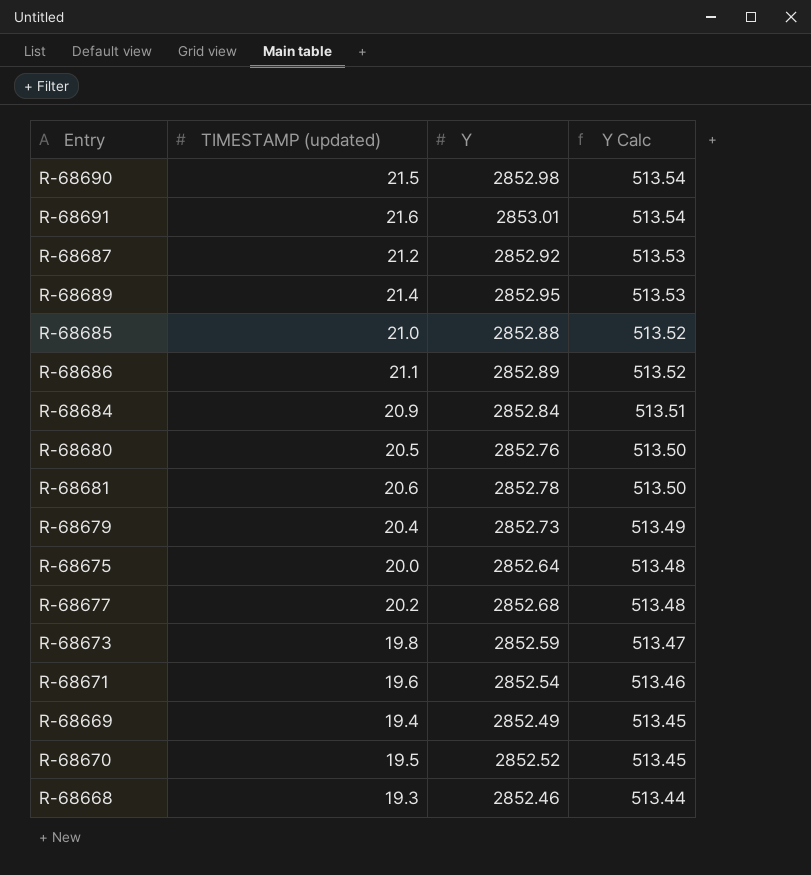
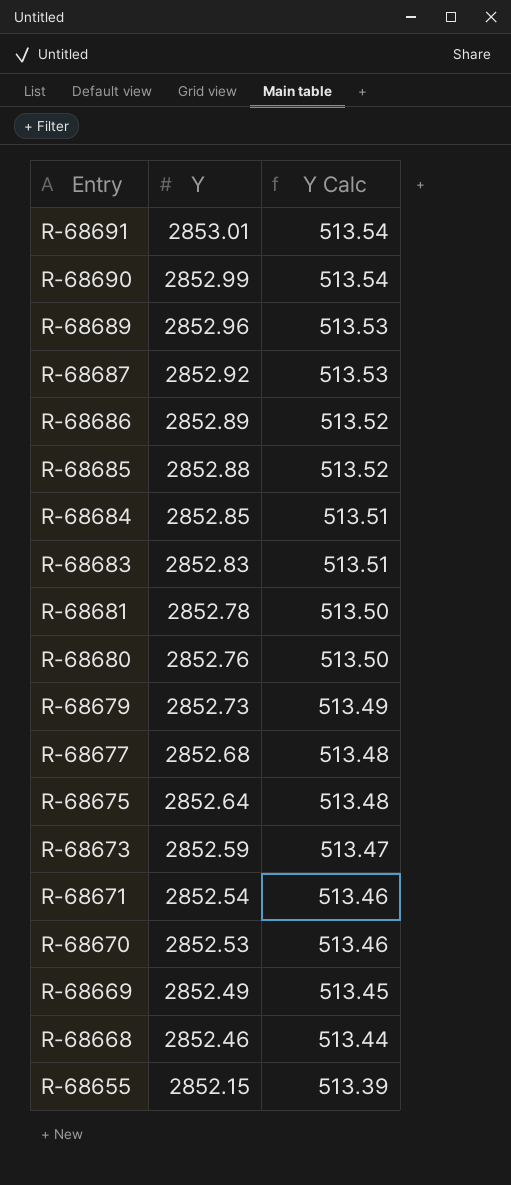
row order: Y Calc descending -> Entry descending
column TIMESTAMP (updated) | position: 2 -> none
R-68690 | Y: 2852.98 -> 2852.99
R-68689 | Y: 2852.95 -> 2852.96
R-68684 | Y: 2852.84 -> 2852.85
row R-68683: none -> 2852.83 | 513.51
R-68670 | Y: 2852.52 -> 2852.53
R-68670 | Y Calc: 513.45 -> 513.46
row R-68655: none -> 2852.15 | 513.39

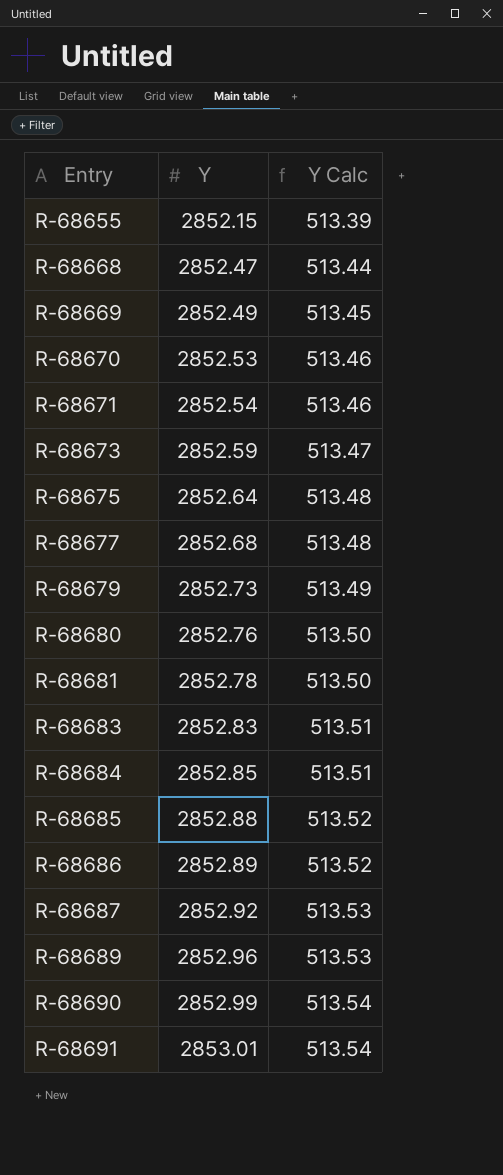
row order: Entry descending -> Entry ascending
R-68668 | Y: 2852.46 -> 2852.47

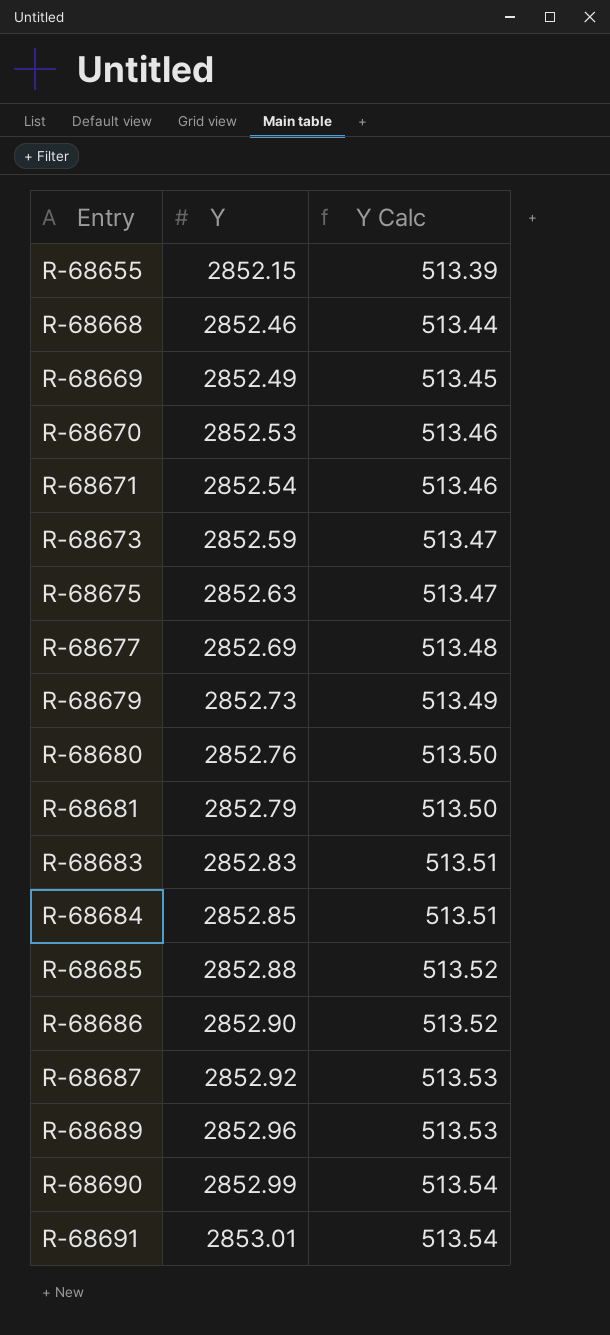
R-68668 | Y: 2852.47 -> 2852.46
R-68675 | Y: 2852.64 -> 2852.63
R-68675 | Y Calc: 513.48 -> 513.47
R-68677 | Y: 2852.68 -> 2852.69
R-68681 | Y: 2852.78 -> 2852.79
R-68686 | Y: 2852.89 -> 2852.90

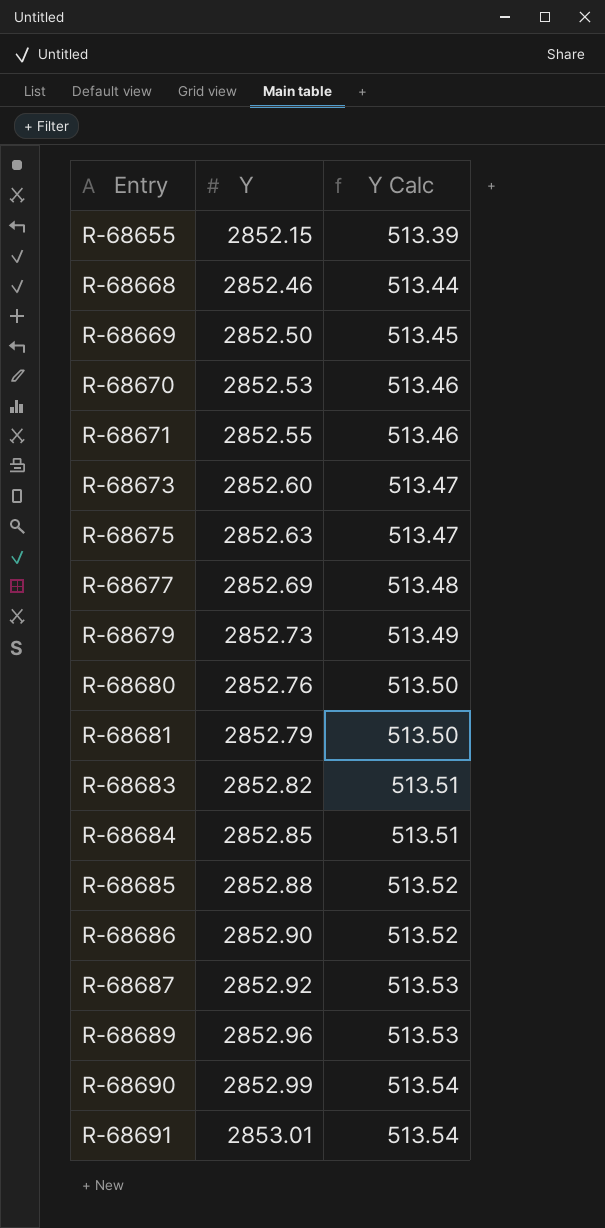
R-68669 | Y: 2852.49 -> 2852.50
R-68671 | Y: 2852.54 -> 2852.55
R-68673 | Y: 2852.59 -> 2852.60
R-68683 | Y: 2852.83 -> 2852.82

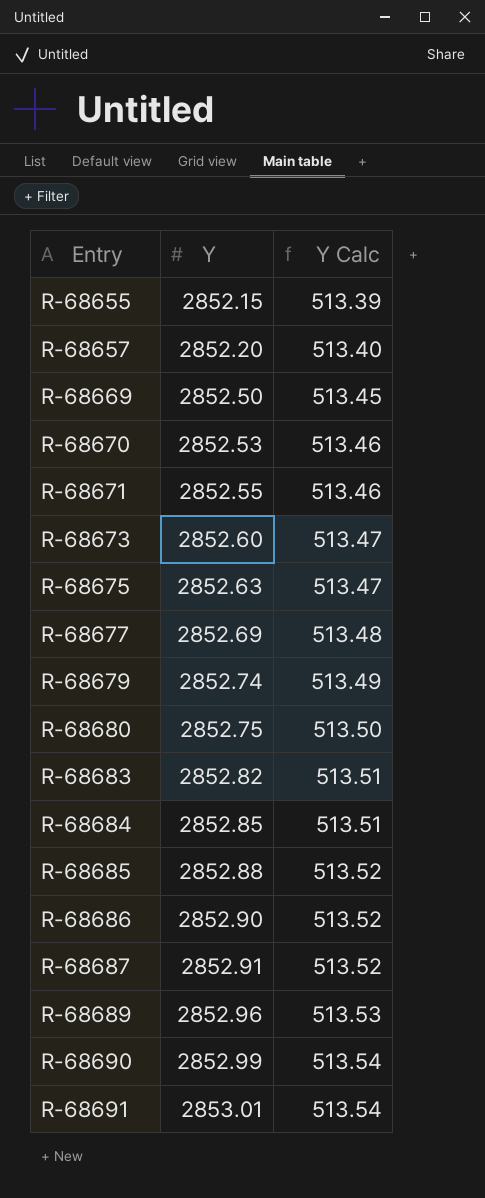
row R-68668: 2852.46 | 513.44 -> none
row R-68681: 2852.79 | 513.50 -> none
row R-68657: none -> 2852.20 | 513.40
R-68679 | Y: 2852.73 -> 2852.74
R-68680 | Y: 2852.76 -> 2852.75
R-68687 | Y: 2852.92 -> 2852.91
R-68687 | Y Calc: 513.53 -> 513.52

